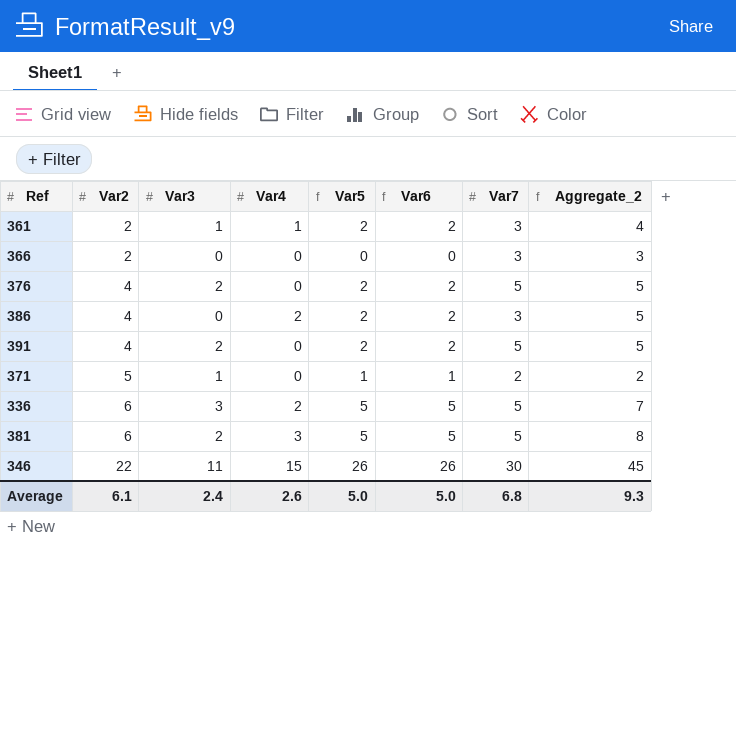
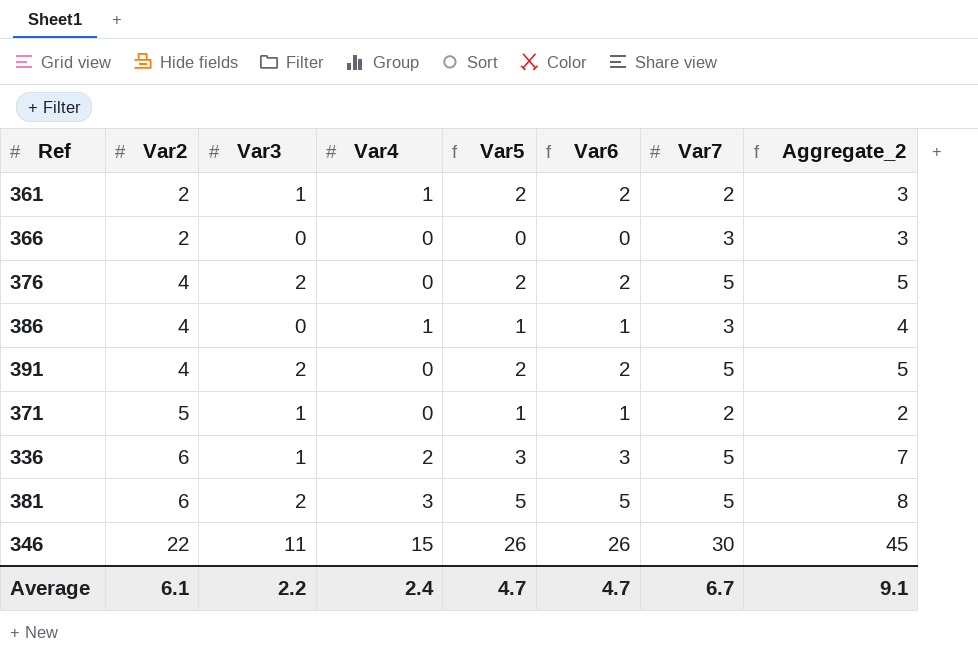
361 | Var7: 3 -> 2
361 | Aggregate_2: 4 -> 3
386 | Var4: 2 -> 1
386 | Var5: 2 -> 1
386 | Var6: 2 -> 1
386 | Aggregate_2: 5 -> 4
336 | Var3: 3 -> 1
336 | Var5: 5 -> 3
336 | Var6: 5 -> 3
Average | Var3: 2.4 -> 2.2
Average | Var4: 2.6 -> 2.4
Average | Var5: 5.0 -> 4.7
Average | Var6: 5.0 -> 4.7
Average | Var7: 6.8 -> 6.7
Average | Aggregate_2: 9.3 -> 9.1

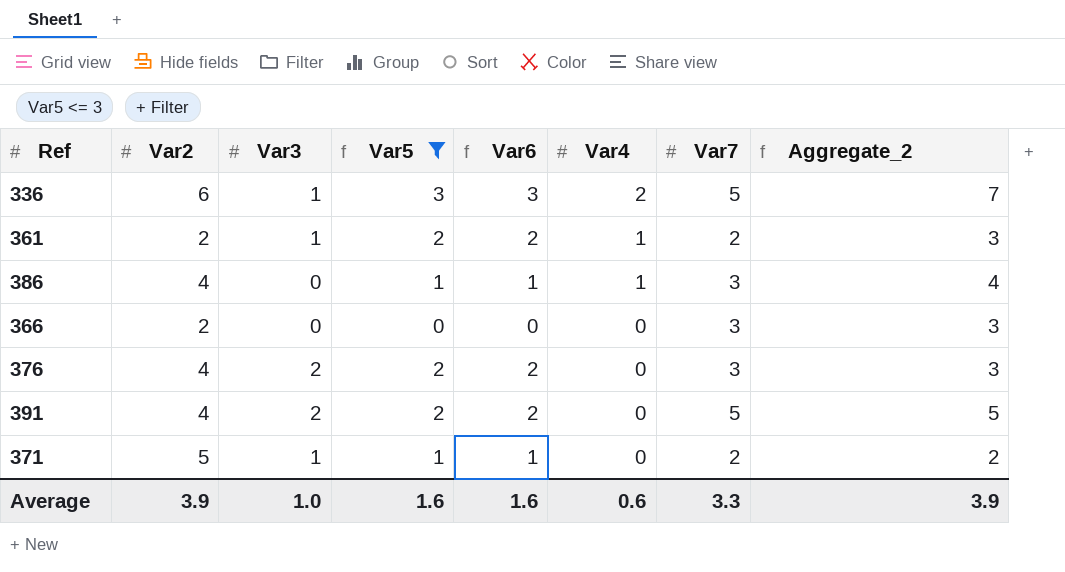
filter: none -> Var5 <= 3
row order: Var2 ascending -> Var4 descending
column Var4 | position: 4 -> 6
376 | Var7: 5 -> 3
376 | Aggregate_2: 5 -> 3
Average | Var2: 6.1 -> 3.9
Average | Var3: 2.2 -> 1.0
Average | Var5: 4.7 -> 1.6
Average | Var6: 4.7 -> 1.6
Average | Var4: 2.4 -> 0.6
Average | Var7: 6.7 -> 3.3
Average | Aggregate_2: 9.1 -> 3.9

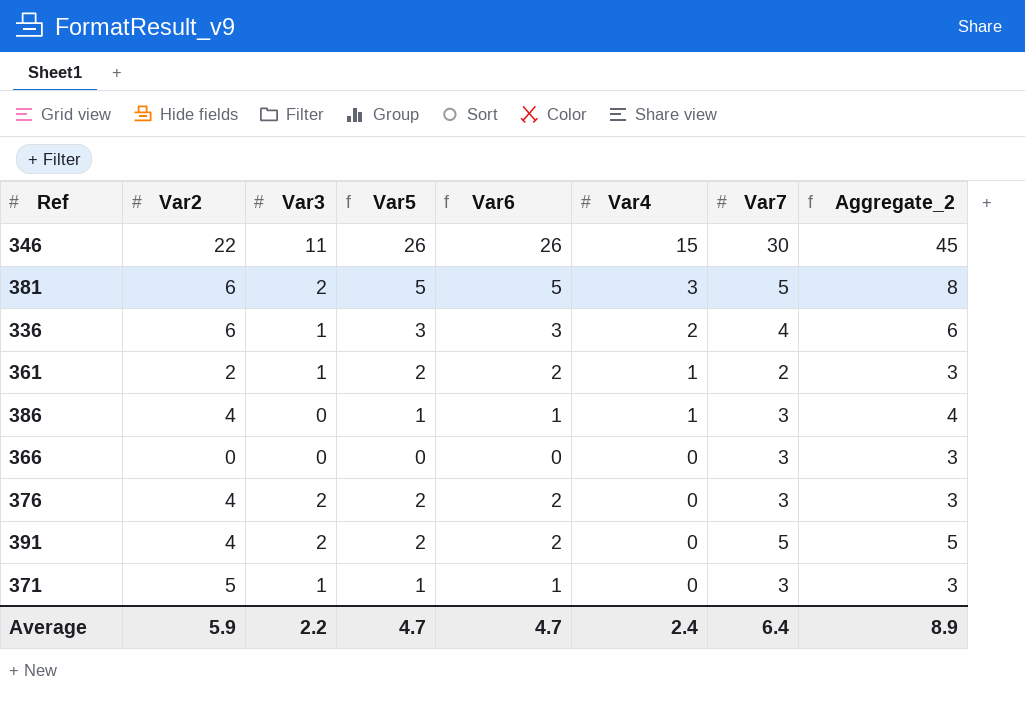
filter: Var5 <= 3 -> none
336 | Var7: 5 -> 4
336 | Aggregate_2: 7 -> 6
366 | Var2: 2 -> 0
371 | Var7: 2 -> 3
371 | Aggregate_2: 2 -> 3
Average | Var2: 3.9 -> 5.9
Average | Var3: 1.0 -> 2.2
Average | Var5: 1.6 -> 4.7
Average | Var6: 1.6 -> 4.7
Average | Var4: 0.6 -> 2.4
Average | Var7: 3.3 -> 6.4
Average | Aggregate_2: 3.9 -> 8.9

